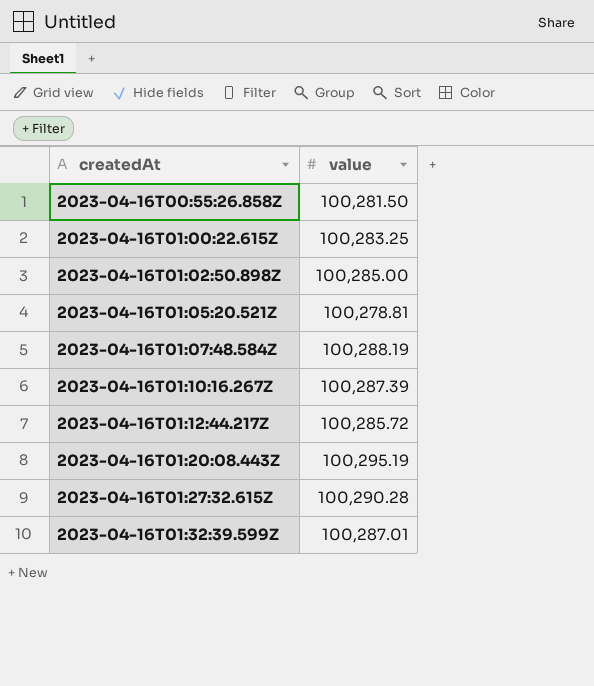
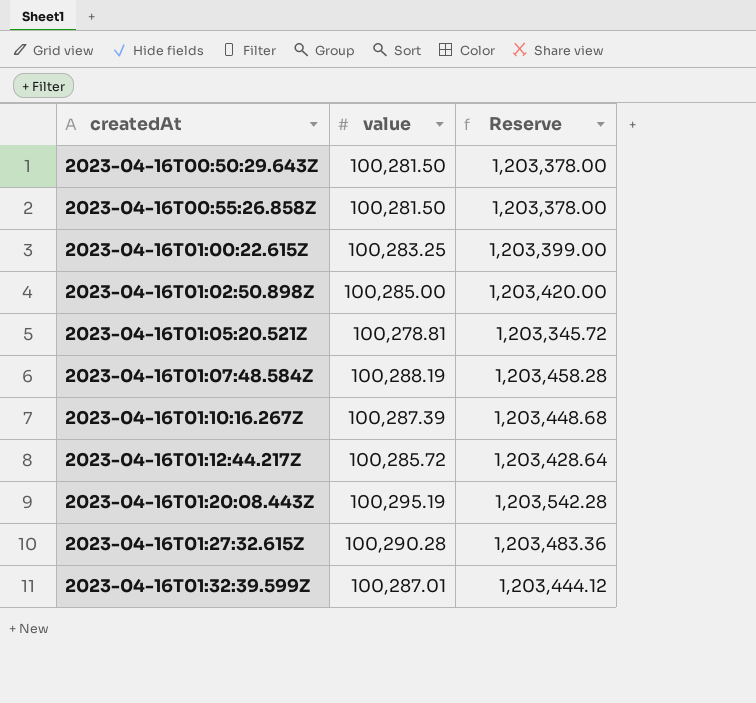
column Reserve | formula: none -> [value] * 12
row 2023-04-16T00:50:29.643Z: none -> 100,281.50 | 1,203,378.00

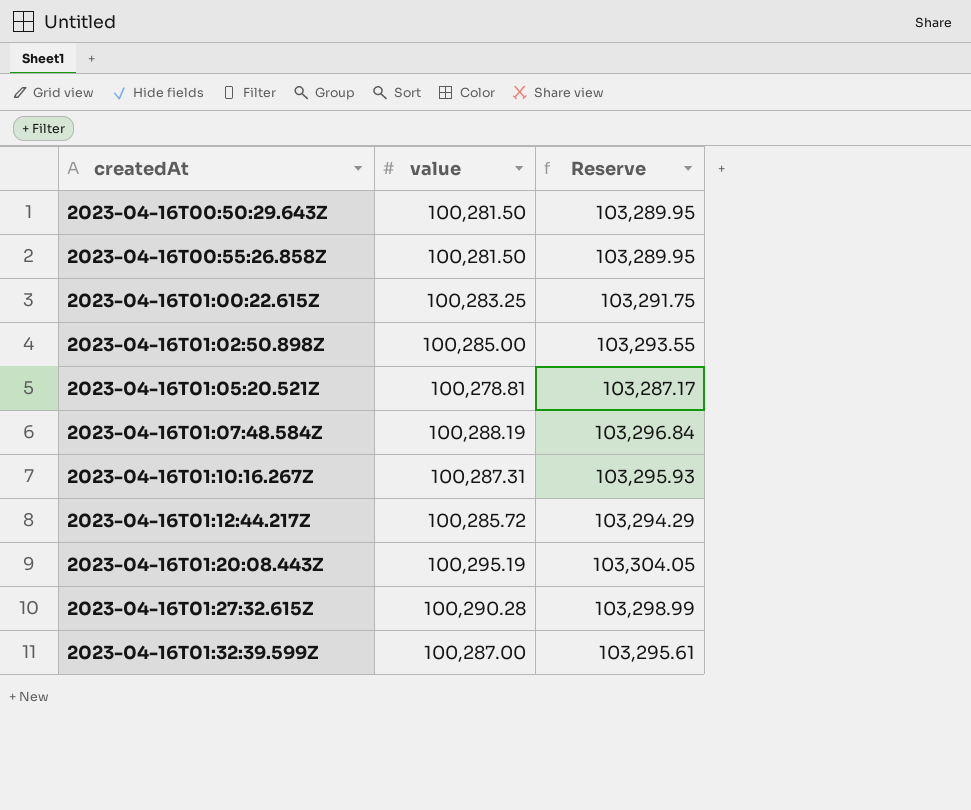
column Reserve | formula: [value] * 12 -> [value] * 1.03
2023-04-16T01:10:16.267Z | value: 100,287.39 -> 100,287.31
2023-04-16T01:32:39.599Z | value: 100,287.01 -> 100,287.00

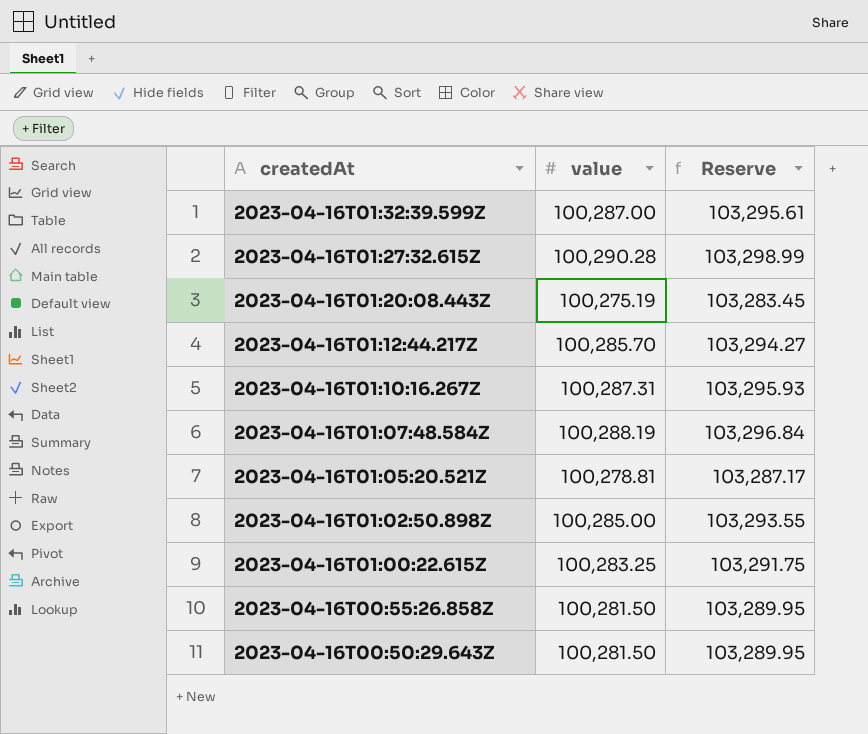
row order: createdAt ascending -> createdAt descending
2023-04-16T01:20:08.443Z | value: 100,295.19 -> 100,275.19
2023-04-16T01:20:08.443Z | Reserve: 103,304.05 -> 103,283.45
2023-04-16T01:12:44.217Z | value: 100,285.72 -> 100,285.70
2023-04-16T01:12:44.217Z | Reserve: 103,294.29 -> 103,294.27

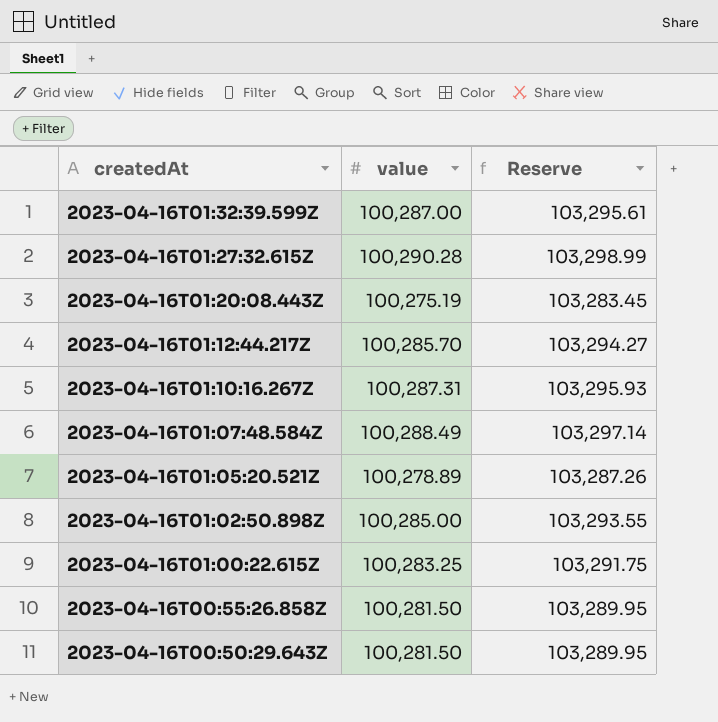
2023-04-16T01:07:48.584Z | value: 100,288.19 -> 100,288.49
2023-04-16T01:07:48.584Z | Reserve: 103,296.84 -> 103,297.14
2023-04-16T01:05:20.521Z | value: 100,278.81 -> 100,278.89
2023-04-16T01:05:20.521Z | Reserve: 103,287.17 -> 103,287.26

